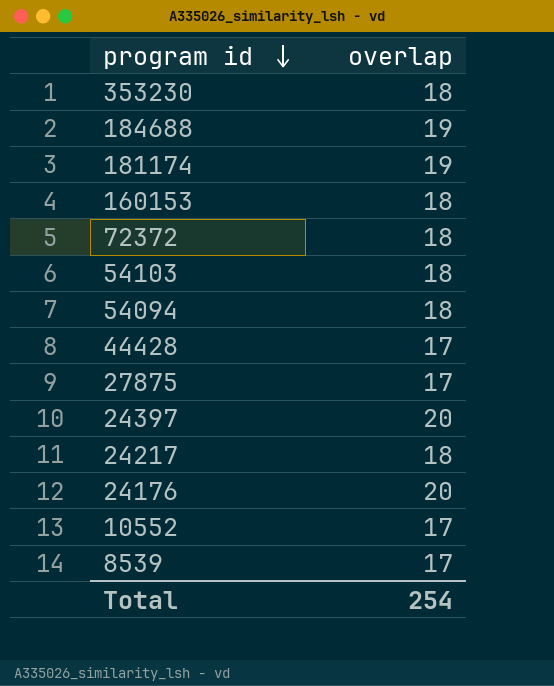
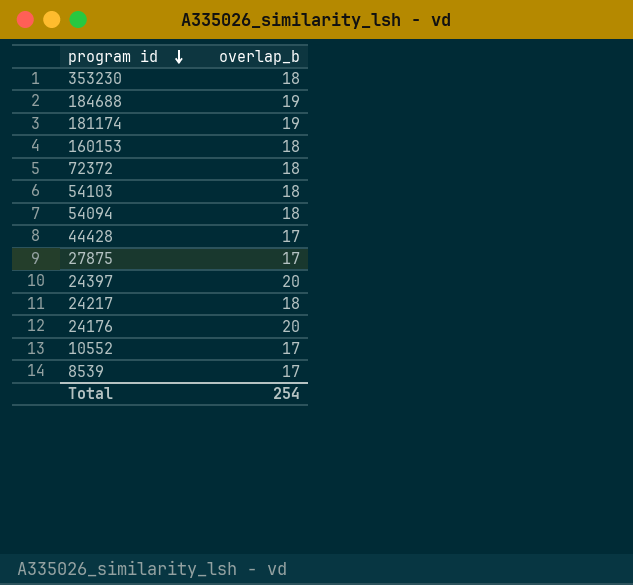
column name: overlap -> overlap_b

